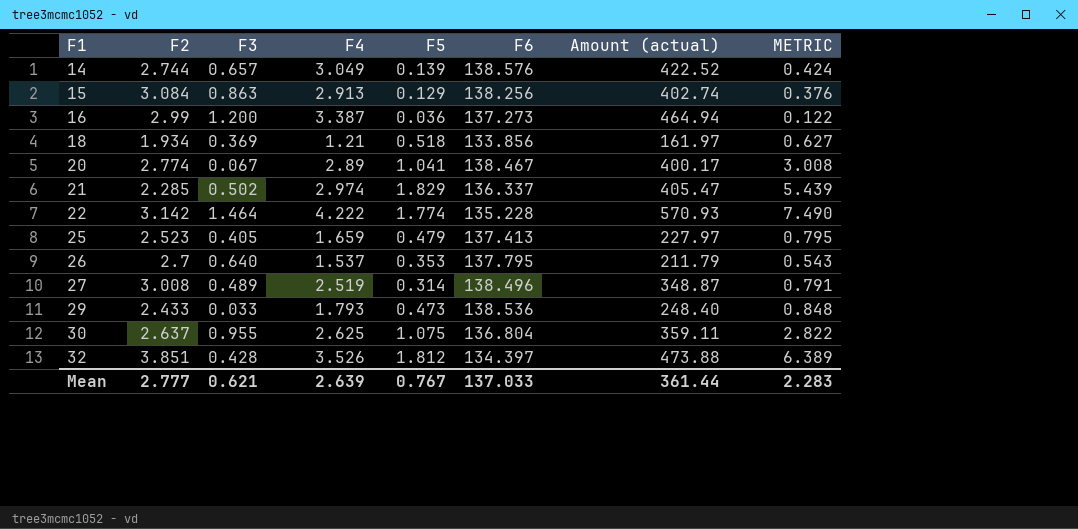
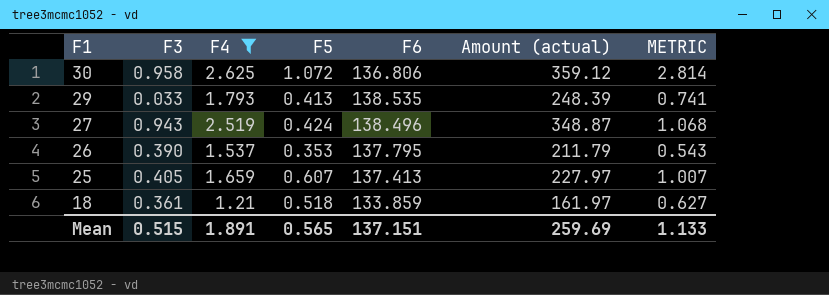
filter: none -> F4 <= 2.625
row order: F1 ascending -> F1 descending
column F2 | position: 2 -> none
30 | F3: 0.955 -> 0.958
30 | F5: 1.075 -> 1.072
30 | F6: 136.804 -> 136.806
30 | Amount (actual): 359.11 -> 359.12
30 | METRIC: 2.822 -> 2.814
29 | F5: 0.473 -> 0.413
29 | F6: 138.536 -> 138.535
29 | Amount (actual): 248.40 -> 248.39
29 | METRIC: 0.848 -> 0.741
27 | F3: 0.489 -> 0.943
27 | F5: 0.314 -> 0.424
27 | METRIC: 0.791 -> 1.068
26 | F3: 0.640 -> 0.390
25 | F5: 0.479 -> 0.607
25 | METRIC: 0.795 -> 1.007
18 | F3: 0.369 -> 0.361
18 | F6: 133.856 -> 133.859
Mean | F3: 0.621 -> 0.515
Mean | F4: 2.639 -> 1.891
Mean | F5: 0.767 -> 0.565
Mean | F6: 137.033 -> 137.151
Mean | Amount (actual): 361.44 -> 259.69
Mean | METRIC: 2.283 -> 1.133

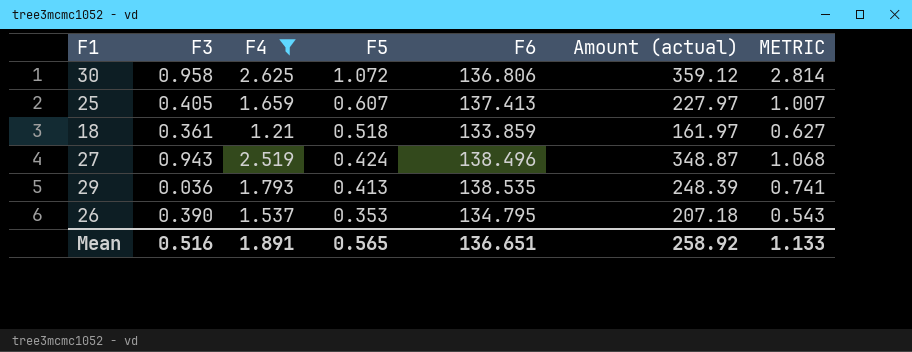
row order: F1 descending -> F5 descending
29 | F3: 0.033 -> 0.036
26 | F6: 137.795 -> 134.795
26 | Amount (actual): 211.79 -> 207.18
Mean | F3: 0.515 -> 0.516
Mean | F6: 137.151 -> 136.651
Mean | Amount (actual): 259.69 -> 258.92

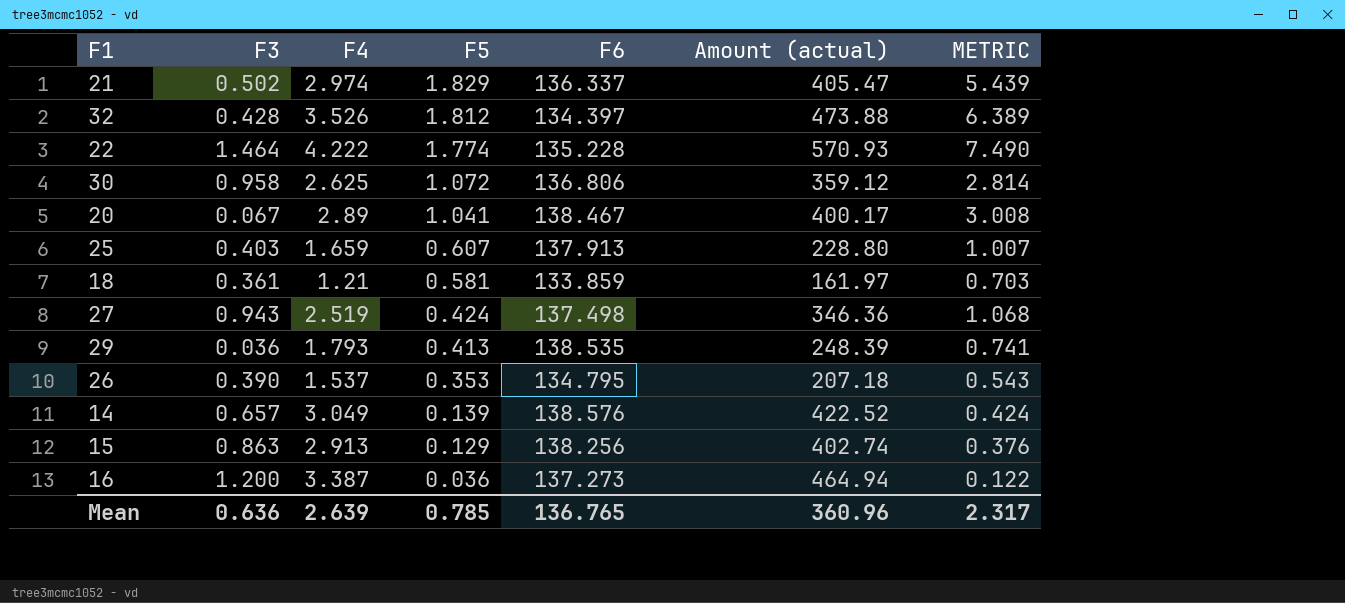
filter: F4 <= 2.625 -> none
25 | F3: 0.405 -> 0.403
25 | F6: 137.413 -> 137.913
25 | Amount (actual): 227.97 -> 228.80
18 | F5: 0.518 -> 0.581
18 | METRIC: 0.627 -> 0.703
27 | F6: 138.496 -> 137.498
27 | Amount (actual): 348.87 -> 346.36
Mean | F3: 0.516 -> 0.636
Mean | F4: 1.891 -> 2.639
Mean | F5: 0.565 -> 0.785
Mean | F6: 136.651 -> 136.765
Mean | Amount (actual): 258.92 -> 360.96
Mean | METRIC: 1.133 -> 2.317

